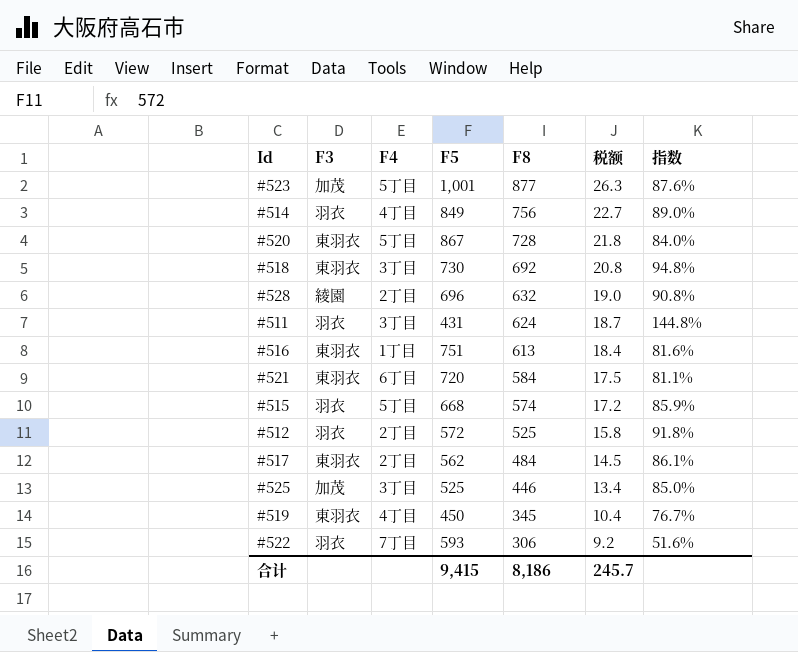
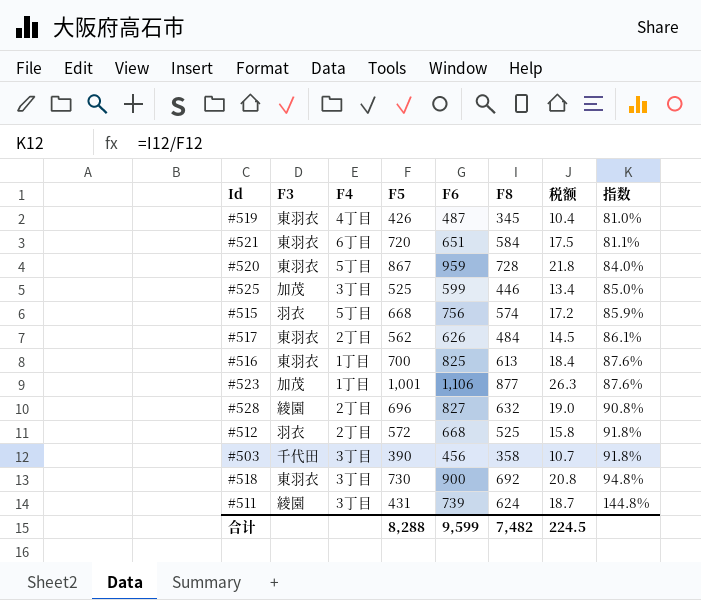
row order: F8 descending -> 指数 ascending
column F6 | position: none -> 5
row #514: 羽衣 | 4丁目 | 849 | 756 | 22.7 | 89.0% -> none
row #522: 羽衣 | 7丁目 | 593 | 306 | 9.2 | 51.6% -> none
#519 | F5: 450 -> 426
#519 | 指数: 76.7% -> 81.0%
#516 | F5: 751 -> 700
#516 | 指数: 81.6% -> 87.6%
#523 | F4: 5丁目 -> 1丁目
row #503: none -> 千代田 | 3丁目 | 390 | 456 | 358 | 10.7 | 91.8%
#511 | F3: 羽衣 -> 綾園
合计 | F5: 9,415 -> 8,288
合计 | F8: 8,186 -> 7,482
合计 | 税额: 245.7 -> 224.5

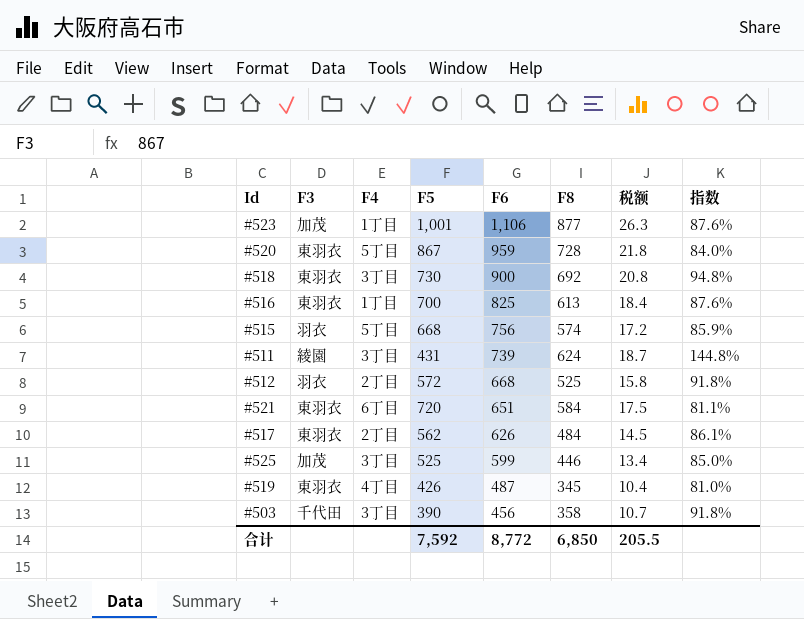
row order: 指数 ascending -> F6 descending
row #528: 綾園 | 2丁目 | 696 | 827 | 632 | 19.0 | 90.8% -> none
合计 | F5: 8,288 -> 7,592
合计 | F6: 9,599 -> 8,772
合计 | F8: 7,482 -> 6,850
合计 | 税额: 224.5 -> 205.5

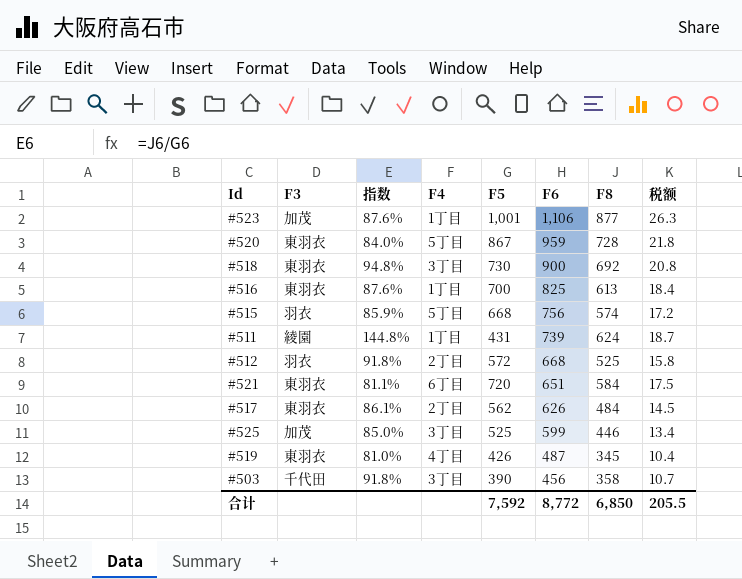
column 指数 | position: 8 -> 3
#511 | F4: 3丁目 -> 1丁目

